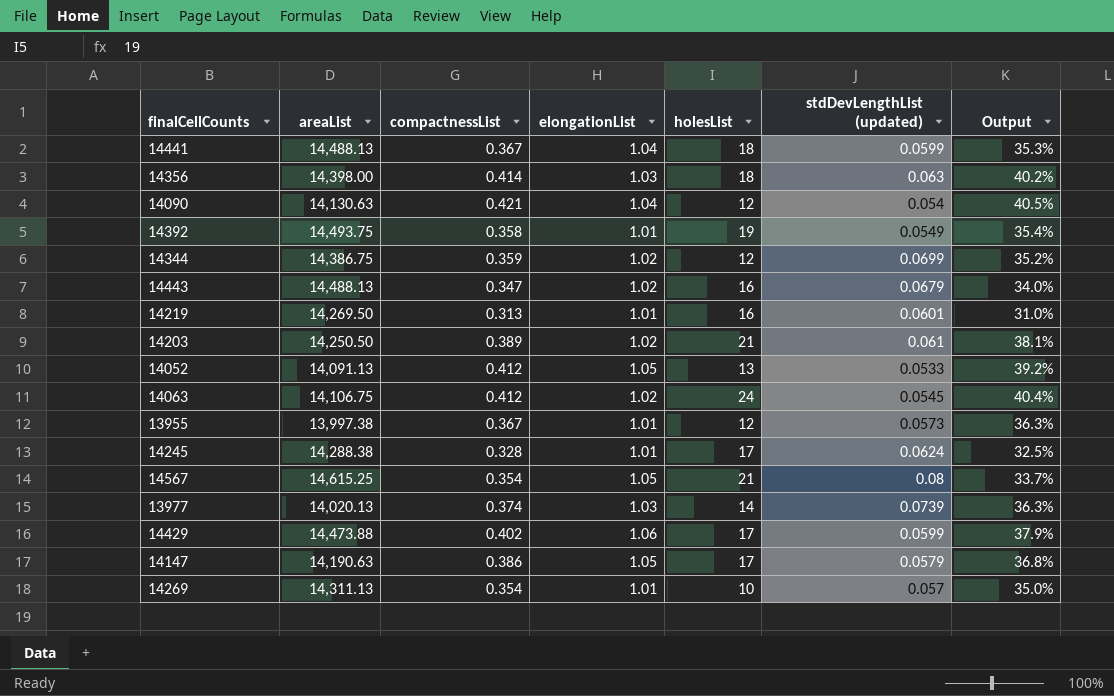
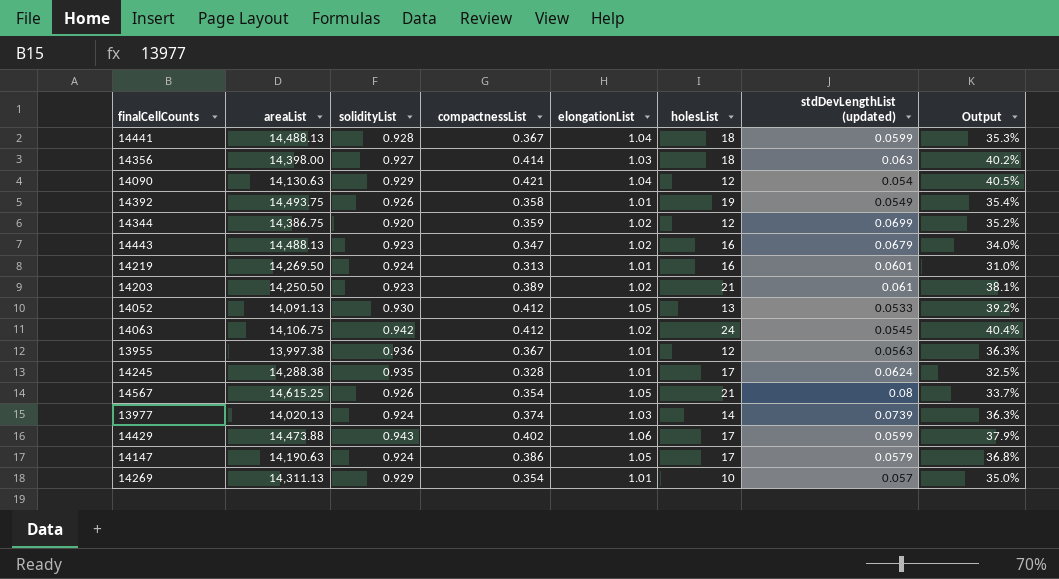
column solidityList | position: none -> 3
13955 | stdDevLengthList (updated): 0.0573 -> 0.0563

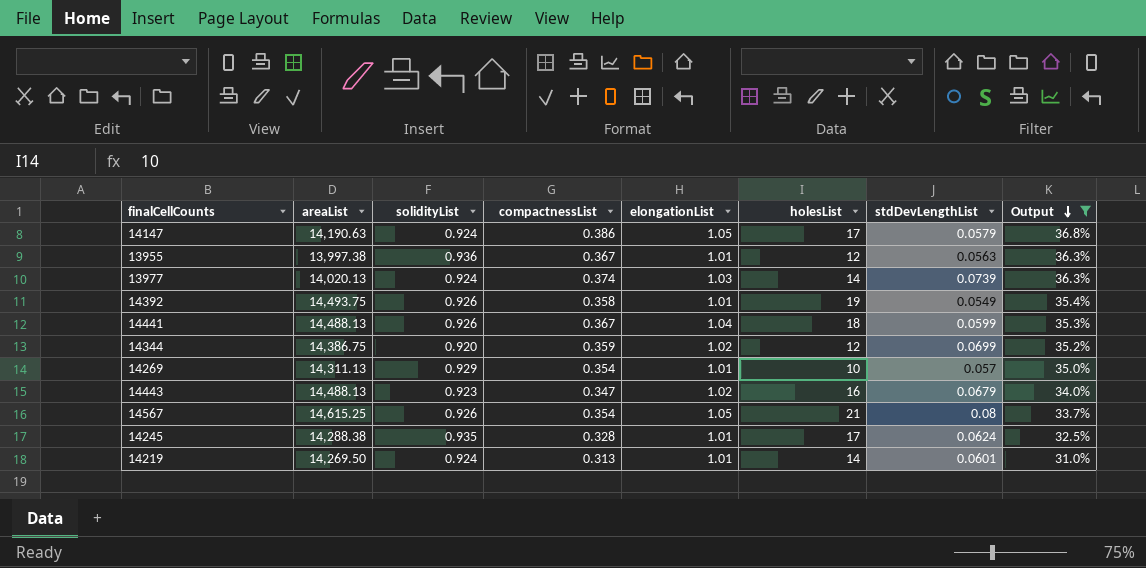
filter: none -> Output <= 36.8%
row order: none -> Output descending
column name: stdDevLengthList (updated) -> stdDevLengthList
14441 | solidityList: 0.928 -> 0.926
14219 | holesList: 16 -> 14

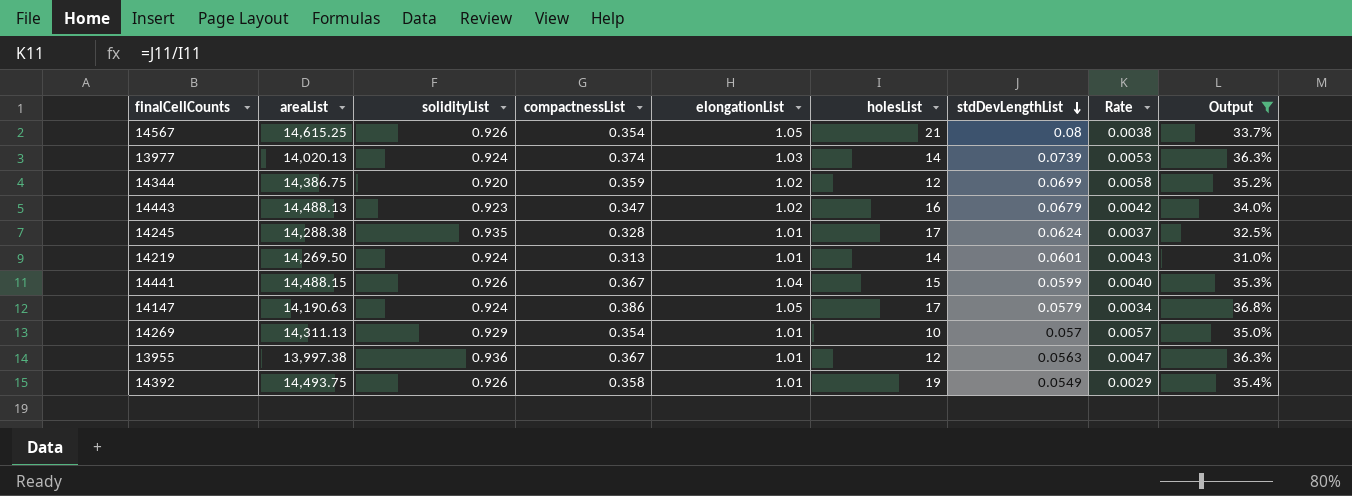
row order: Output descending -> stdDevLengthList descending
column Rate | formula: none -> [stdDevLengthList] / [holesList]
14441 | areaList: 14,488.13 -> 14,488.15
14441 | holesList: 18 -> 15

